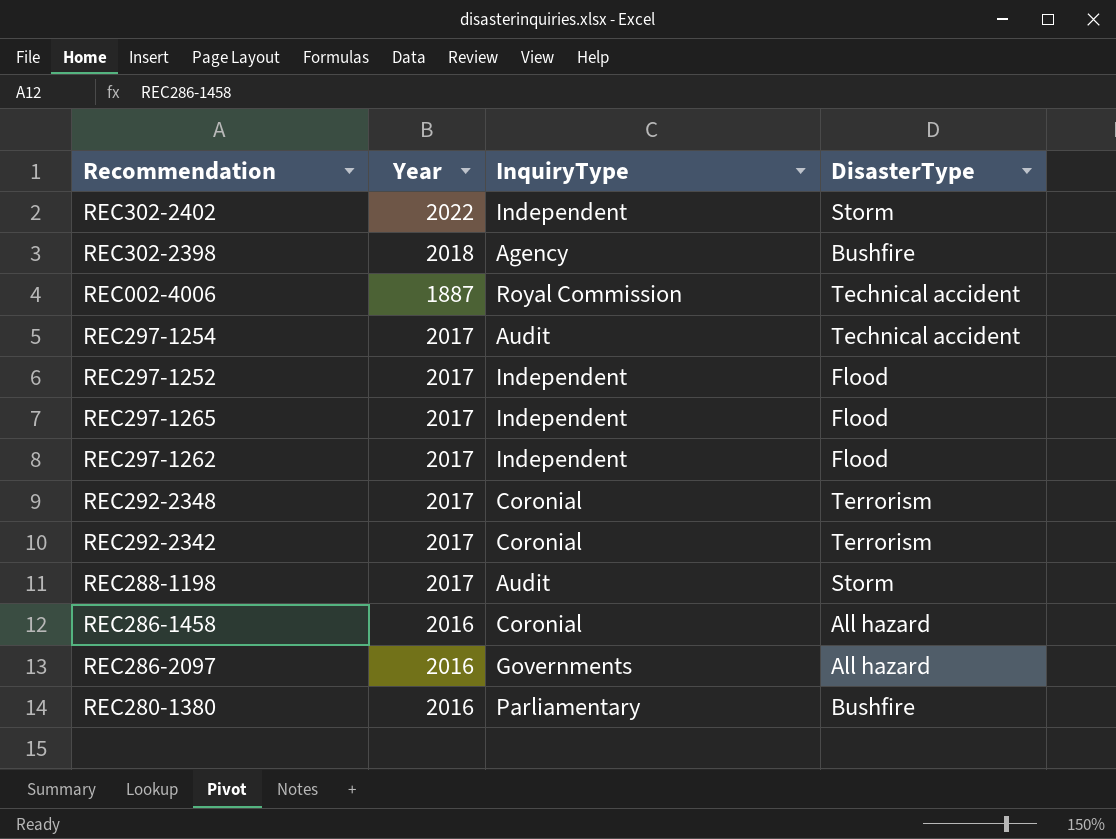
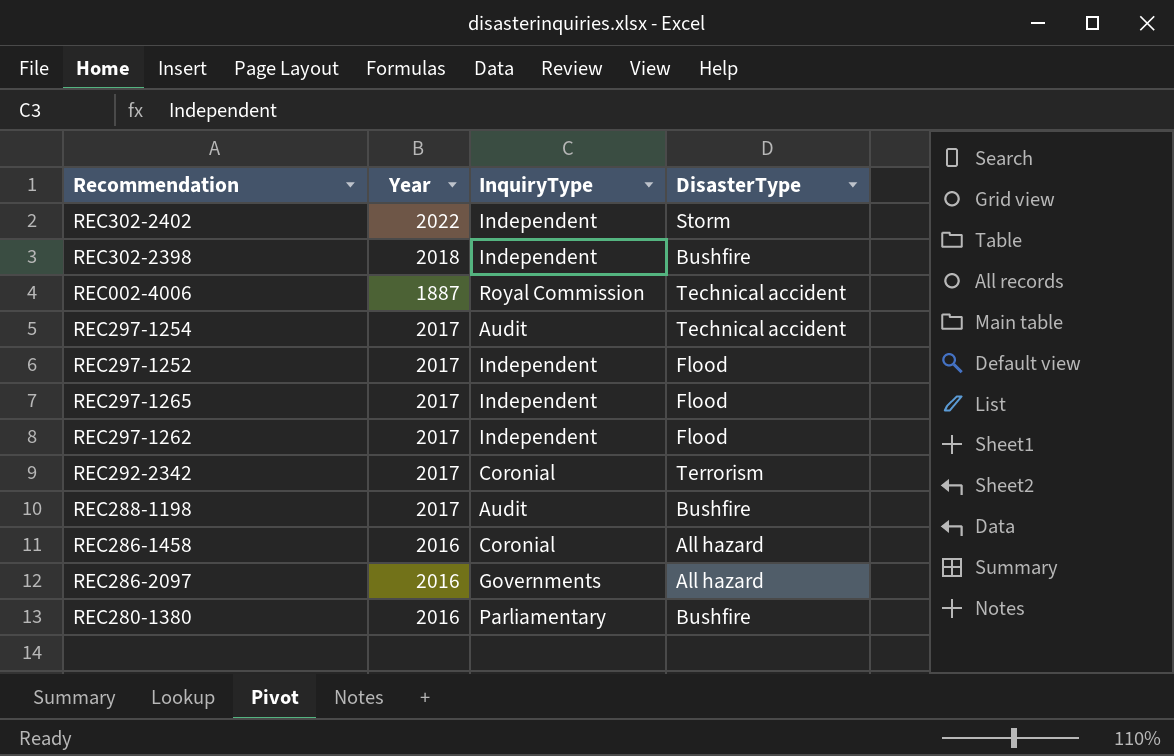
row REC292-2348: 2017 | Coronial | Terrorism -> none
REC302-2398 | InquiryType: Agency -> Independent
REC288-1198 | DisasterType: Storm -> Bushfire

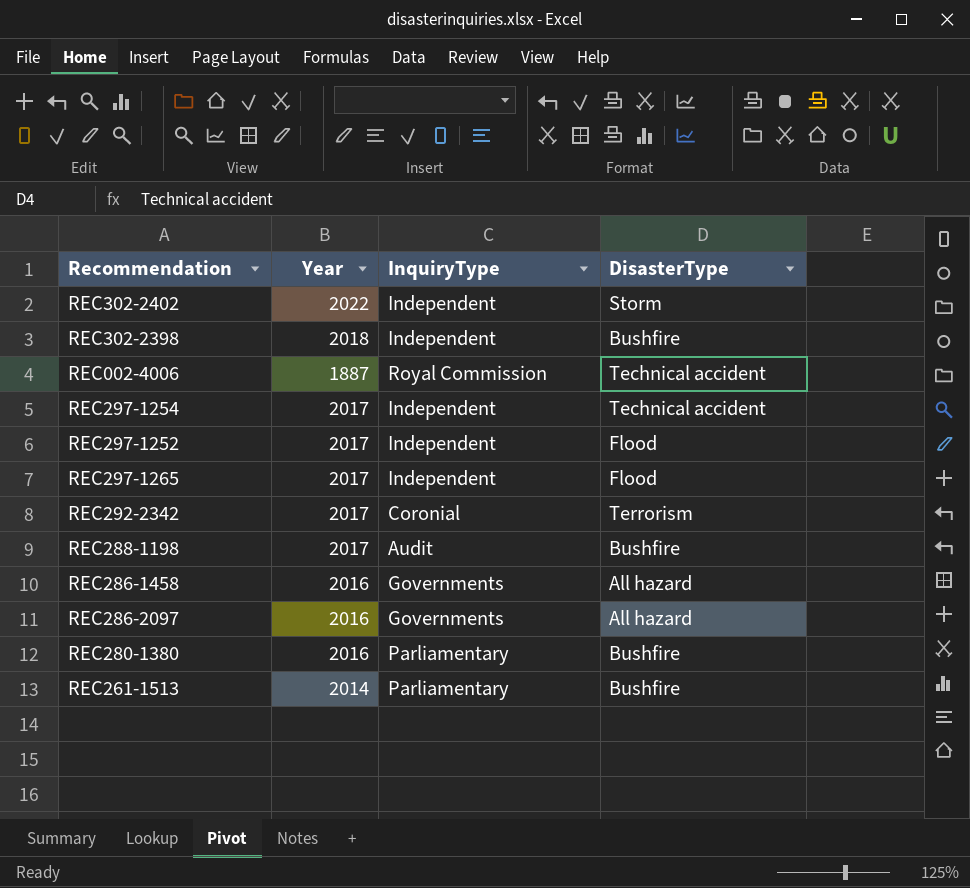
row REC297-1262: 2017 | Independent | Flood -> none
REC297-1254 | InquiryType: Audit -> Independent
REC286-1458 | InquiryType: Coronial -> Governments
row REC261-1513: none -> 2014 | Parliamentary | Bushfire

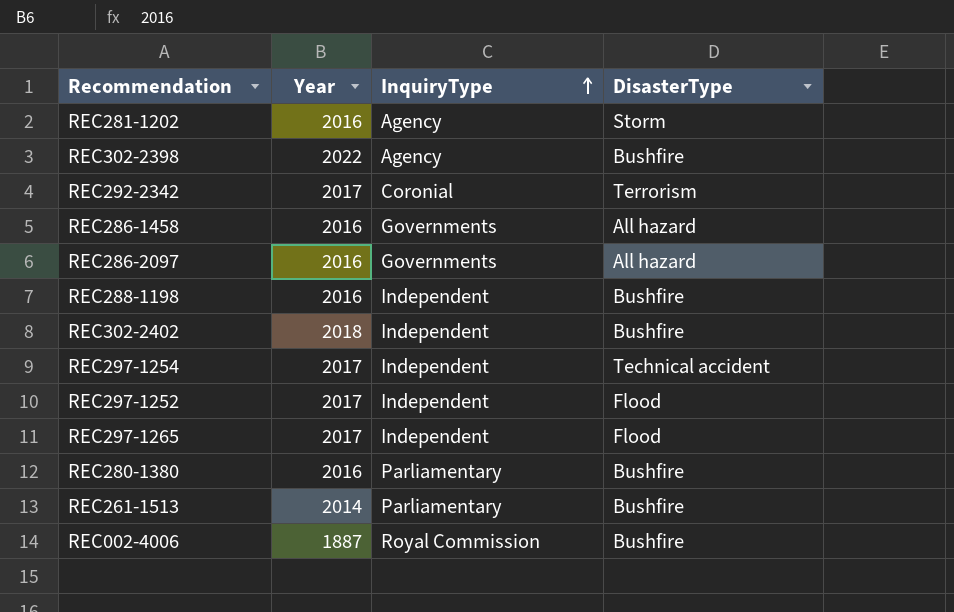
row order: none -> InquiryType ascending
row REC281-1202: none -> 2016 | Agency | Storm
REC302-2398 | Year: 2018 -> 2022
REC302-2398 | InquiryType: Independent -> Agency
REC288-1198 | Year: 2017 -> 2016
REC288-1198 | InquiryType: Audit -> Independent
REC302-2402 | Year: 2022 -> 2018
REC302-2402 | DisasterType: Storm -> Bushfire
REC002-4006 | DisasterType: Technical accident -> Bushfire

